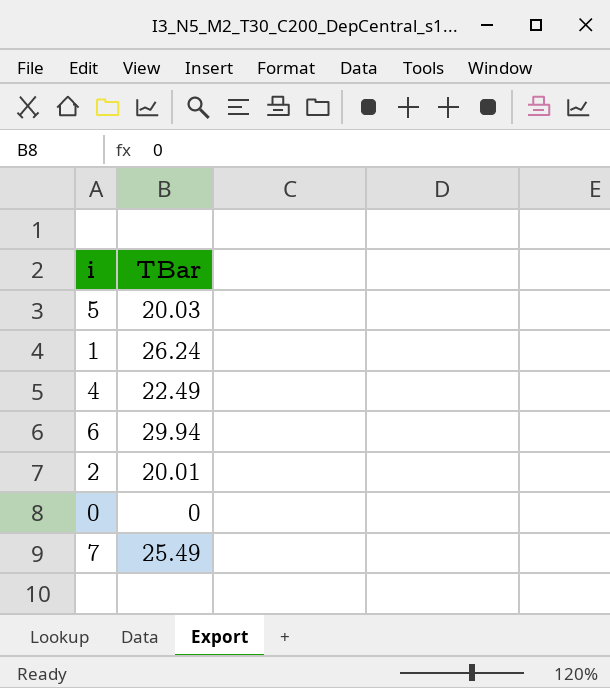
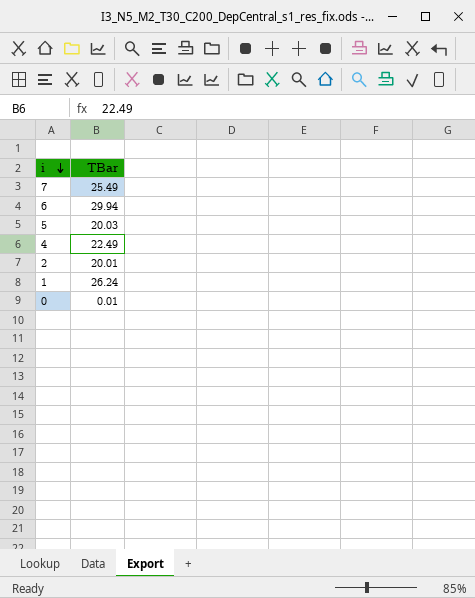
row order: none -> i descending
0 | TBar: 0 -> 0.01

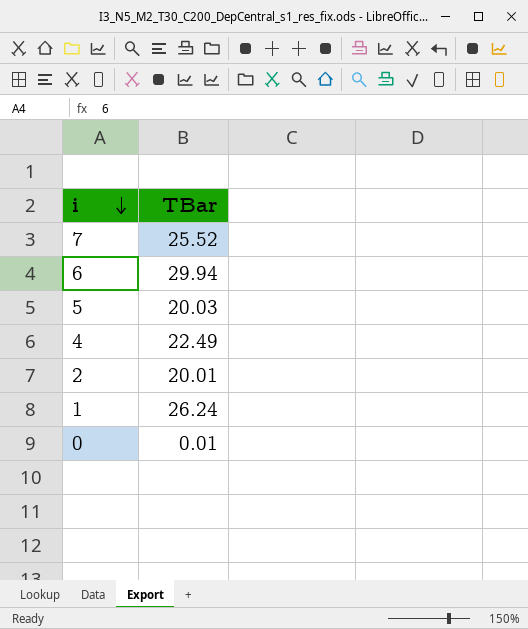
7 | TBar: 25.49 -> 25.52

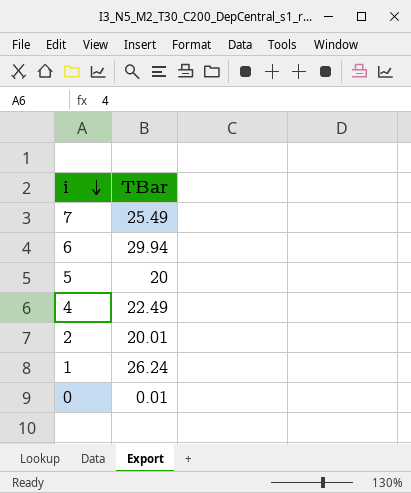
7 | TBar: 25.52 -> 25.49
5 | TBar: 20.03 -> 20

